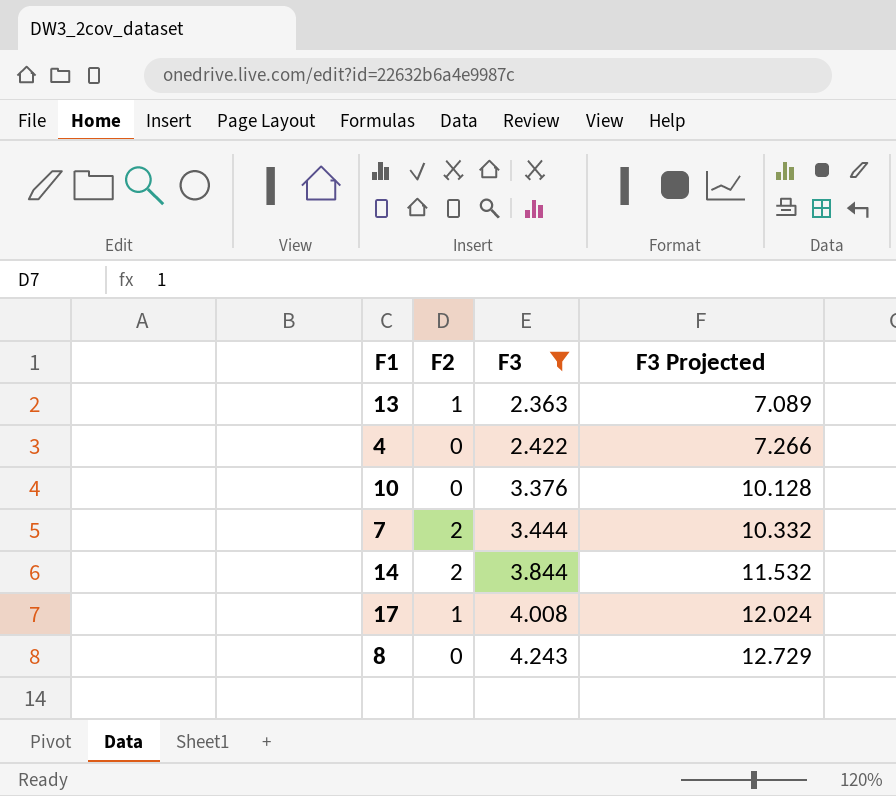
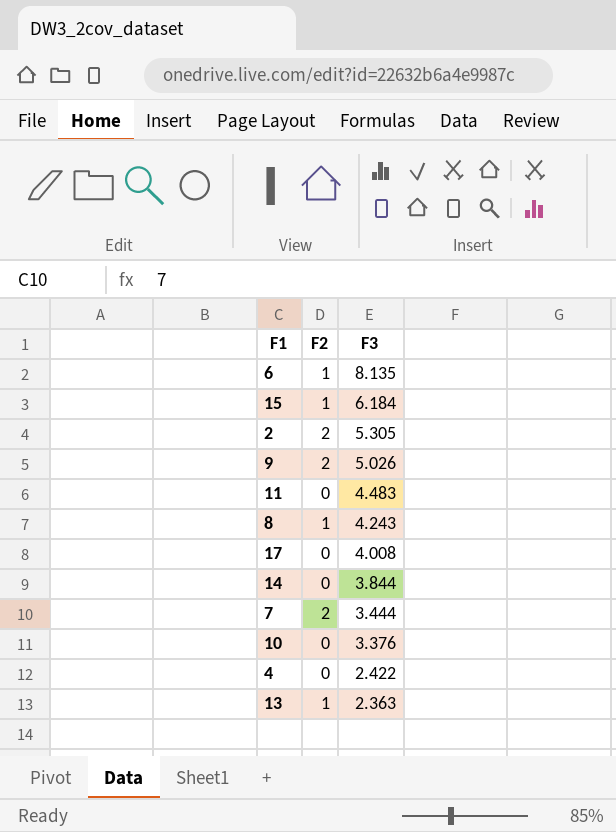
filter: F3 <= 4.243 -> none
row order: F3 ascending -> F3 descending
column F3 Projected | formula: [F3] * 3 -> none
8 | F2: 0 -> 1
17 | F2: 1 -> 0
14 | F2: 2 -> 0

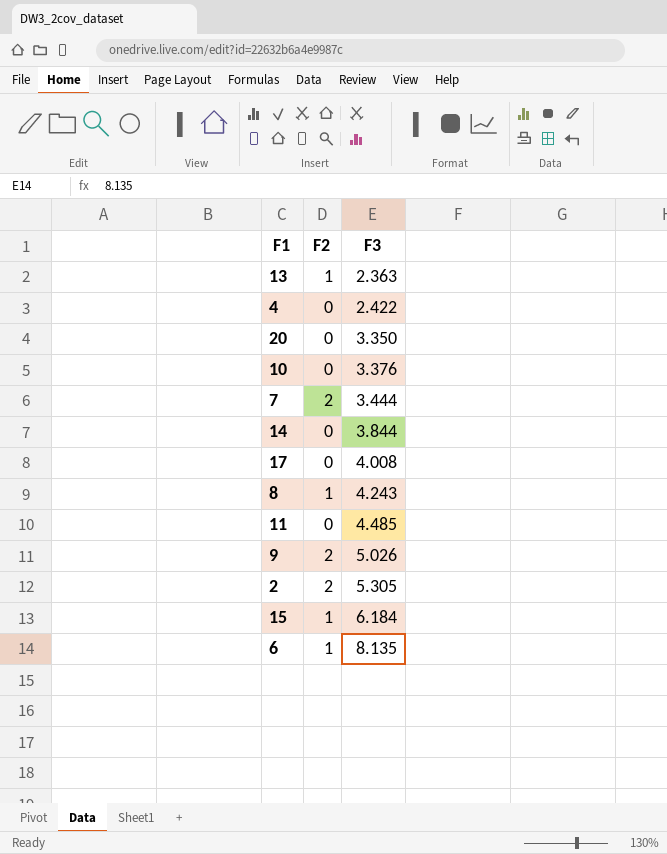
row order: F3 descending -> F3 ascending
row 20: none -> 0 | 3.350
11 | F3: 4.483 -> 4.485

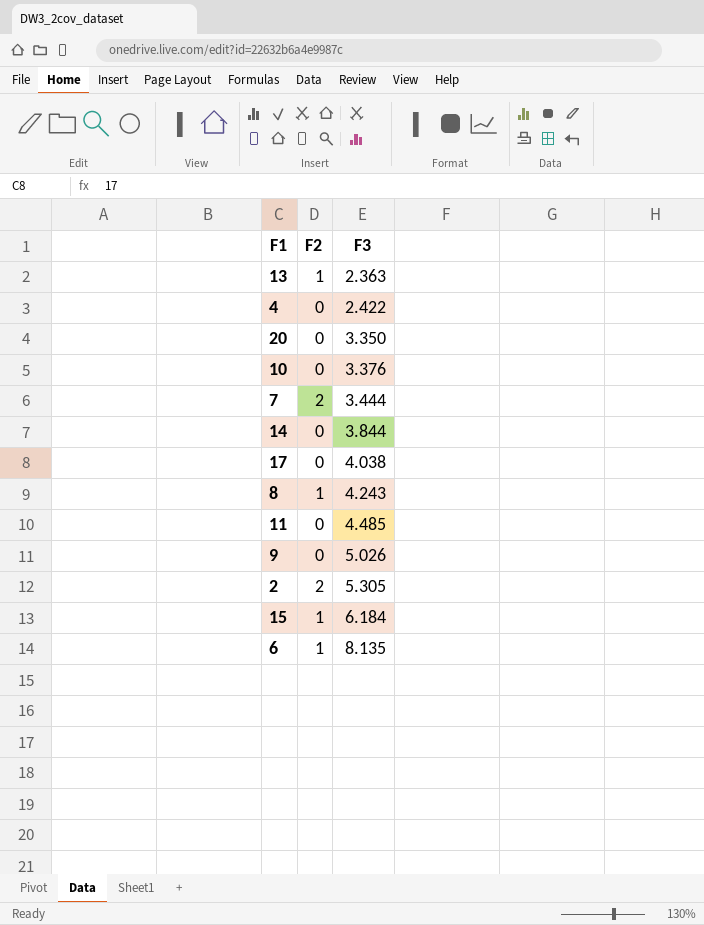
17 | F3: 4.008 -> 4.038
9 | F2: 2 -> 0

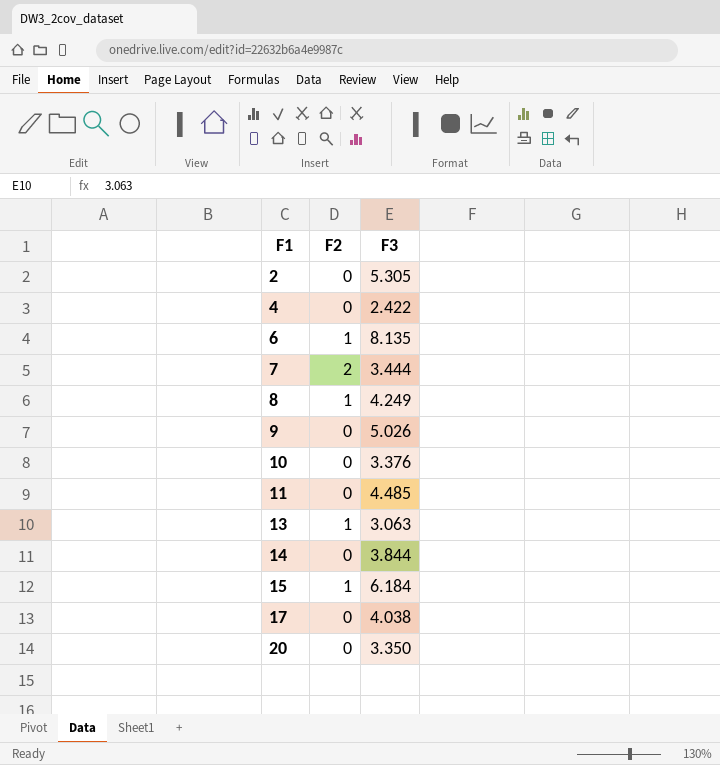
row order: F3 ascending -> F1 ascending
2 | F2: 2 -> 0
8 | F3: 4.243 -> 4.249
13 | F3: 2.363 -> 3.063

